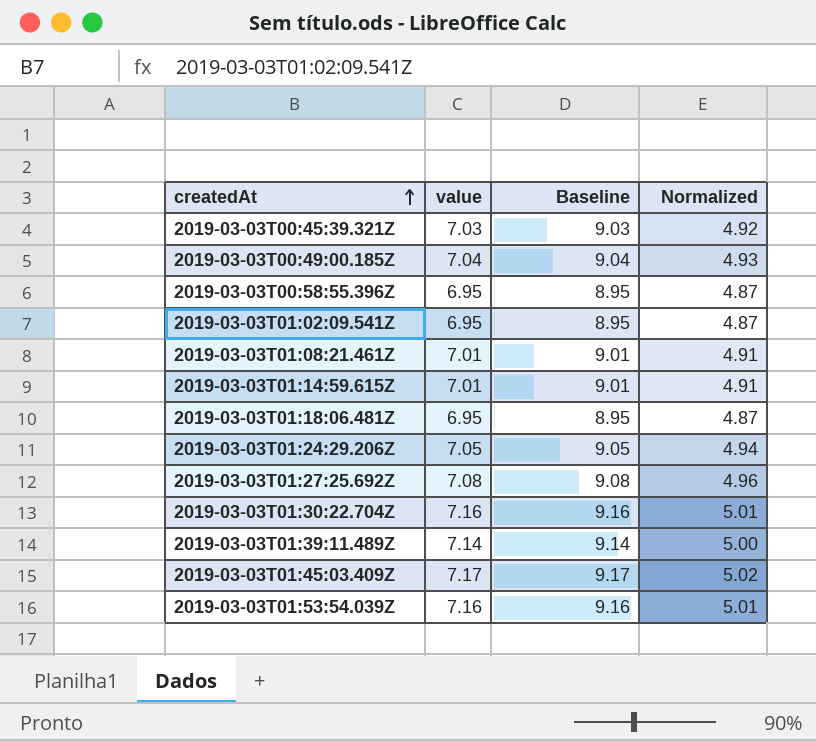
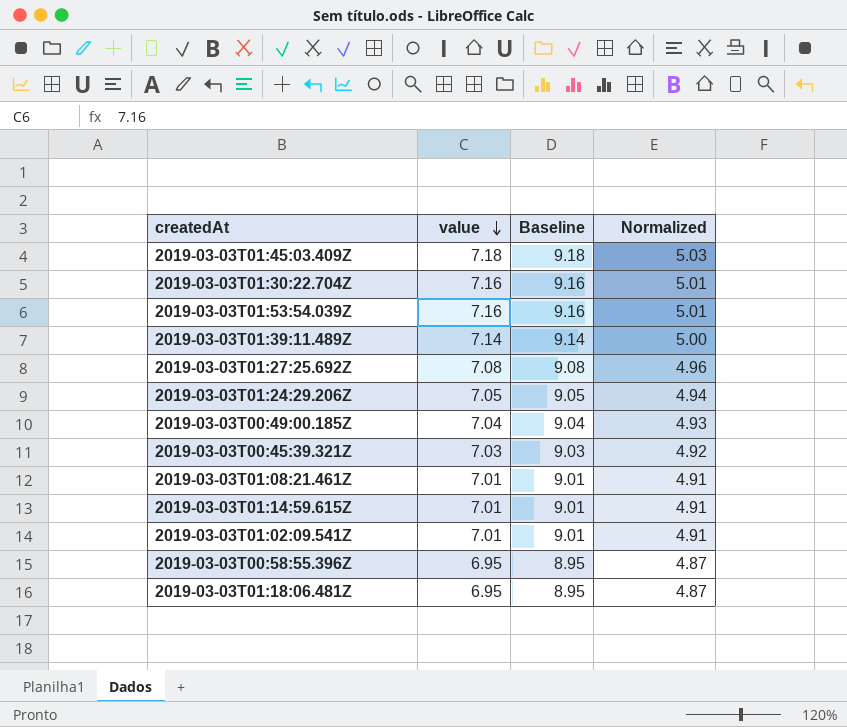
row order: createdAt ascending -> value descending
2019-03-03T01:45:03.409Z | value: 7.17 -> 7.18
2019-03-03T01:45:03.409Z | Baseline: 9.17 -> 9.18
2019-03-03T01:45:03.409Z | Normalized: 5.02 -> 5.03
2019-03-03T01:02:09.541Z | value: 6.95 -> 7.01
2019-03-03T01:02:09.541Z | Baseline: 8.95 -> 9.01
2019-03-03T01:02:09.541Z | Normalized: 4.87 -> 4.91

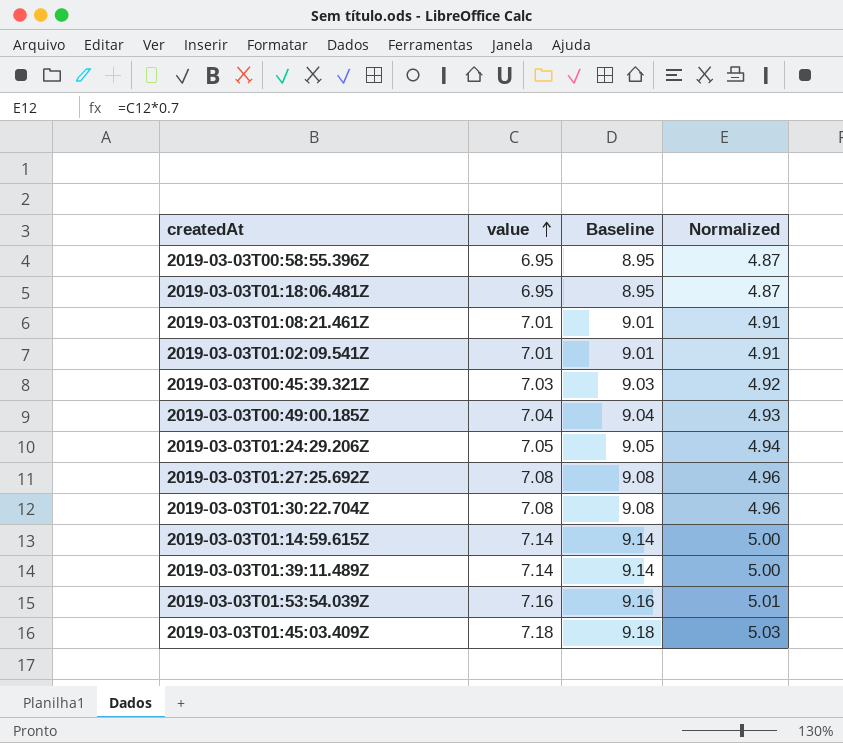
row order: value descending -> value ascending
2019-03-03T01:30:22.704Z | value: 7.16 -> 7.08
2019-03-03T01:30:22.704Z | Baseline: 9.16 -> 9.08
2019-03-03T01:30:22.704Z | Normalized: 5.01 -> 4.96
2019-03-03T01:14:59.615Z | value: 7.01 -> 7.14
2019-03-03T01:14:59.615Z | Baseline: 9.01 -> 9.14
2019-03-03T01:14:59.615Z | Normalized: 4.91 -> 5.00

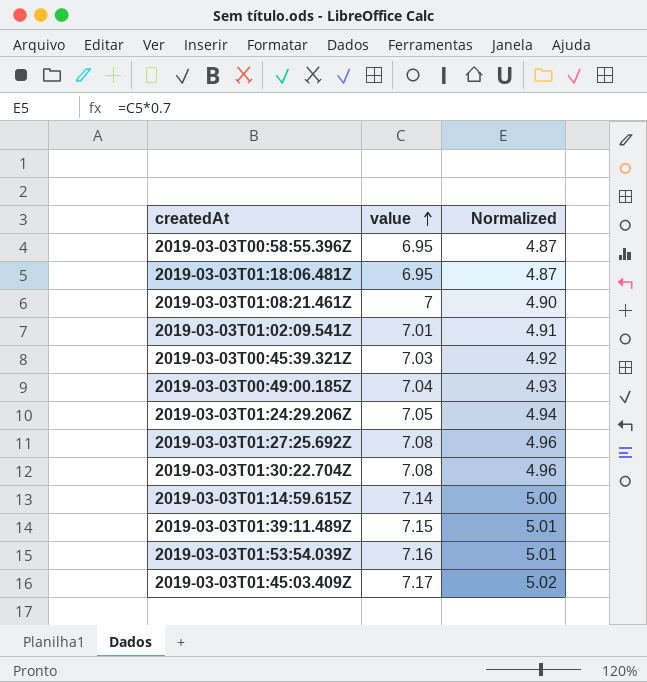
column Baseline | formula: [value] + 2 -> none
2019-03-03T01:08:21.461Z | value: 7.01 -> 7
2019-03-03T01:08:21.461Z | Normalized: 4.91 -> 4.90
2019-03-03T01:39:11.489Z | value: 7.14 -> 7.15
2019-03-03T01:39:11.489Z | Normalized: 5.00 -> 5.01
2019-03-03T01:45:03.409Z | value: 7.18 -> 7.17
2019-03-03T01:45:03.409Z | Normalized: 5.03 -> 5.02

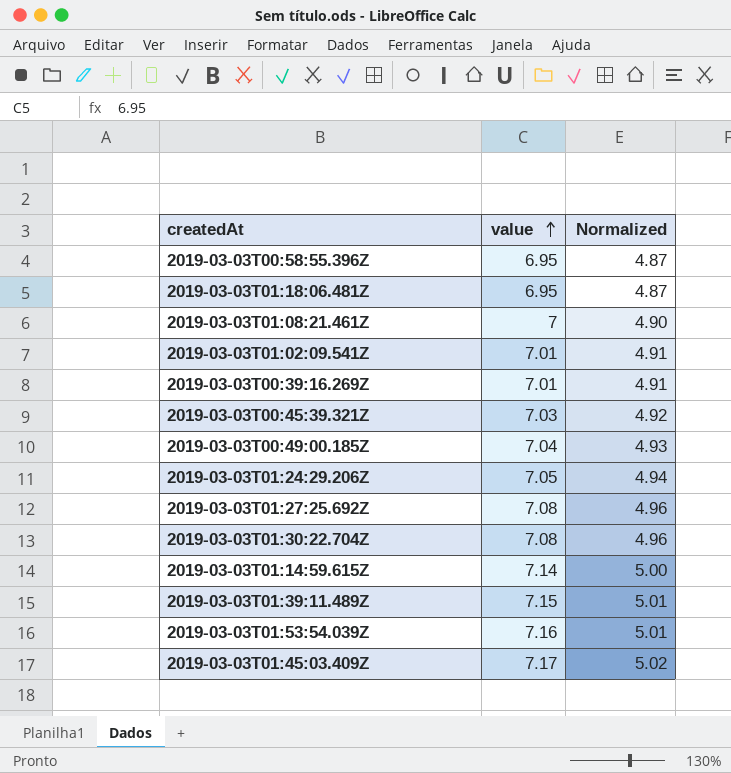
row 2019-03-03T00:39:16.269Z: none -> 7.01 | 4.91

